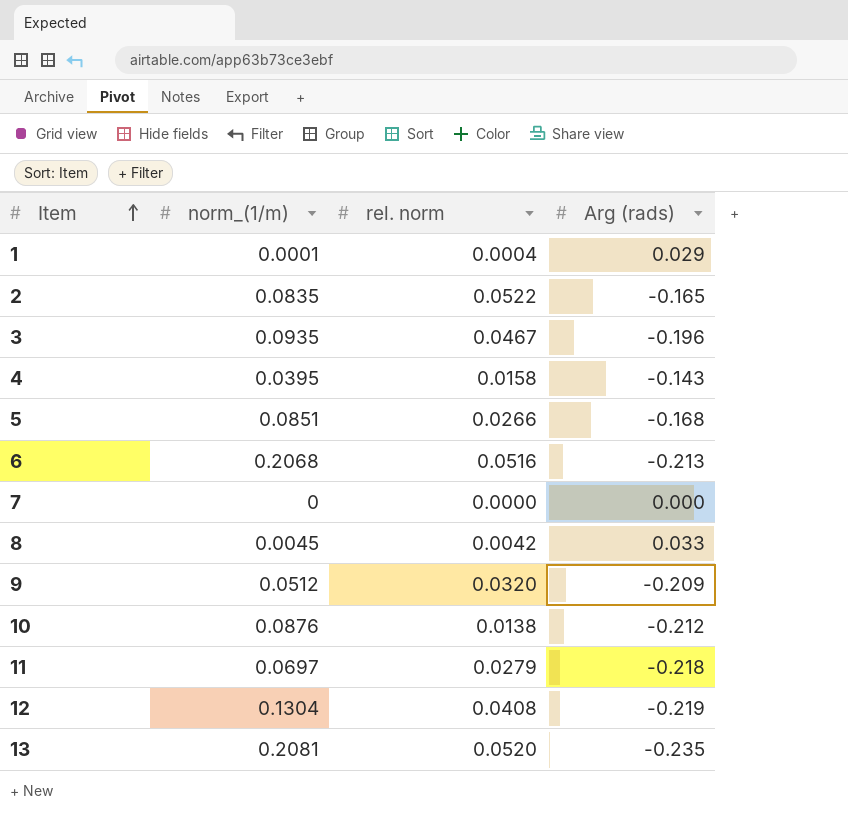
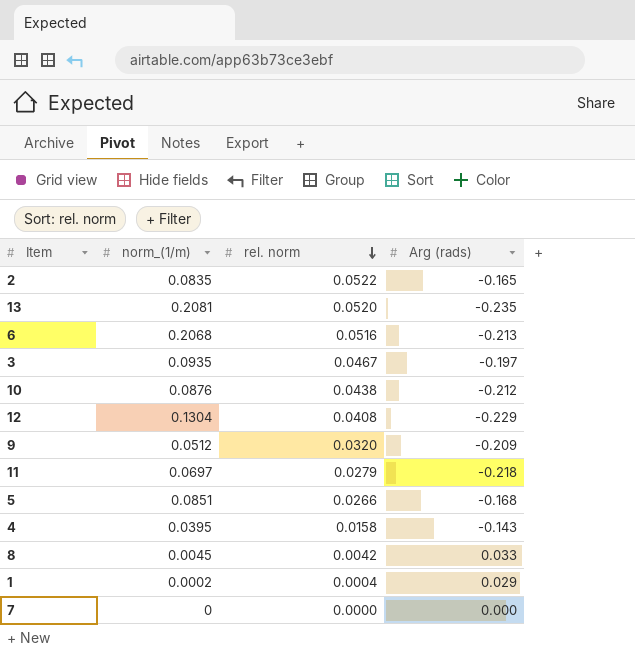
row order: Item ascending -> rel. norm descending
3 | Arg (rads): -0.196 -> -0.197
10 | rel. norm: 0.0138 -> 0.0438
12 | Arg (rads): -0.219 -> -0.229
1 | norm_(1/m): 0.0001 -> 0.0002

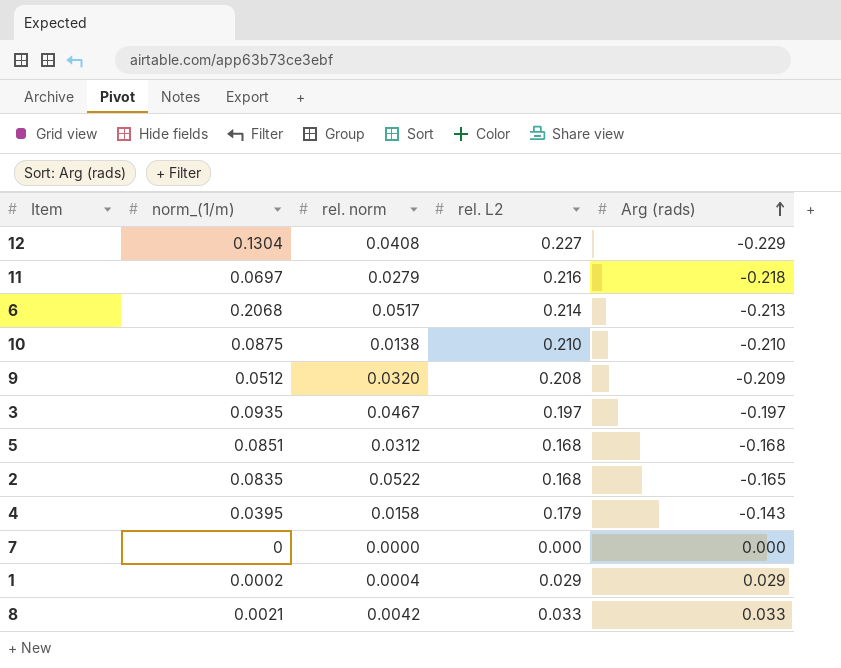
row order: rel. norm descending -> Arg (rads) ascending
column rel. L2 | position: none -> 4
row 13: 0.2081 | 0.0520 | -0.235 -> none
6 | rel. norm: 0.0516 -> 0.0517
10 | norm_(1/m): 0.0876 -> 0.0875
10 | rel. norm: 0.0438 -> 0.0138
10 | Arg (rads): -0.212 -> -0.210
5 | rel. norm: 0.0266 -> 0.0312
8 | norm_(1/m): 0.0045 -> 0.0021

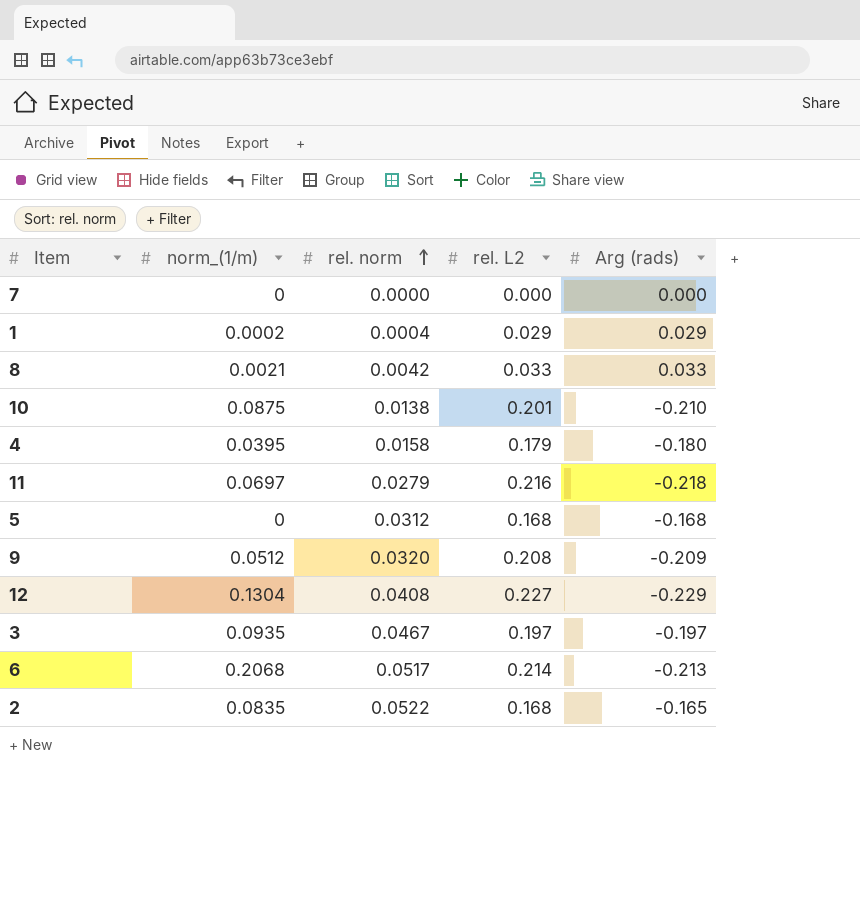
row order: Arg (rads) ascending -> rel. norm ascending
10 | rel. L2: 0.210 -> 0.201
4 | Arg (rads): -0.143 -> -0.180
5 | norm_(1/m): 0.0851 -> 0

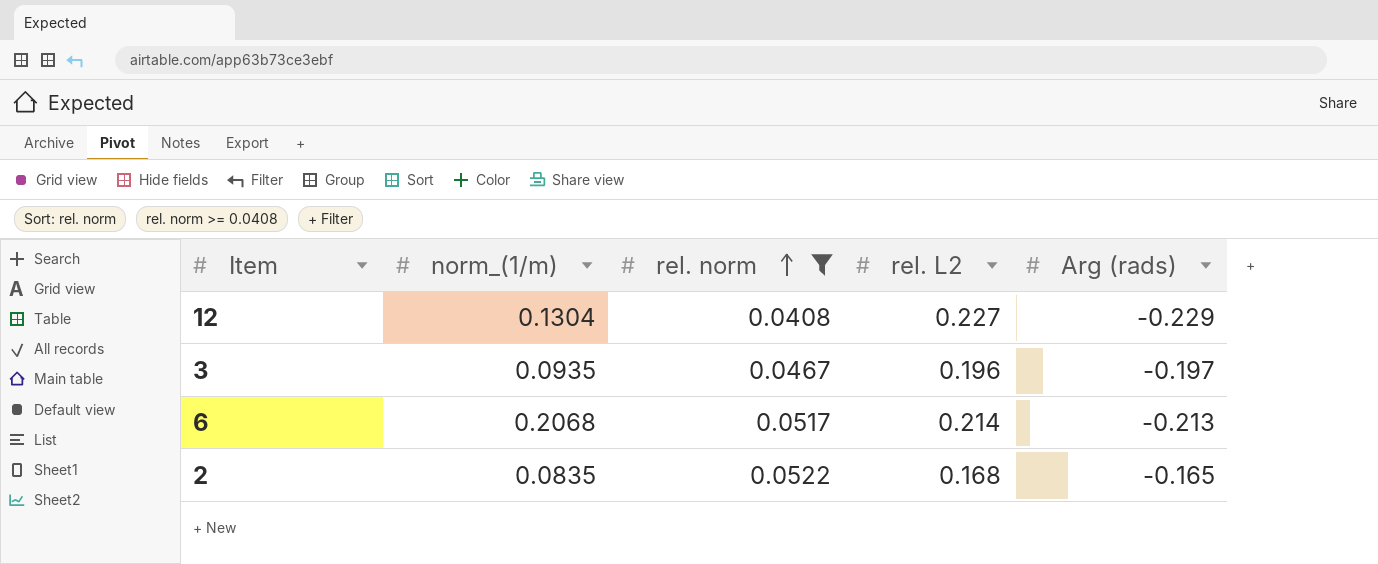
filter: none -> rel. norm >= 0.0408
3 | rel. L2: 0.197 -> 0.196

